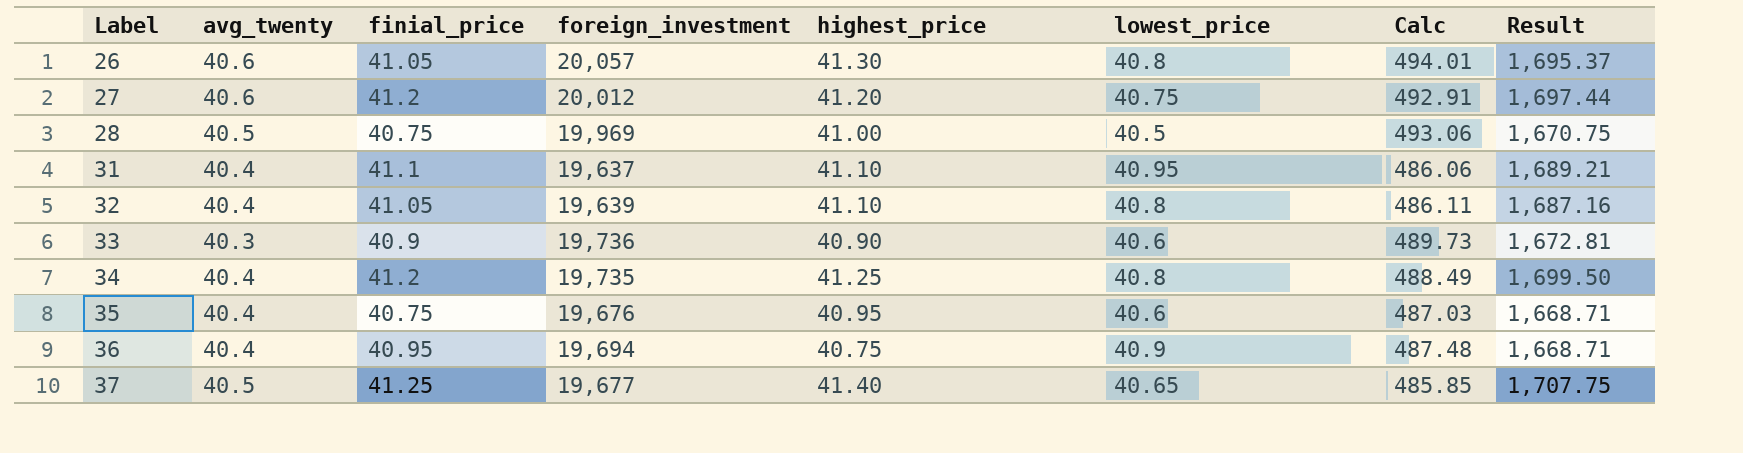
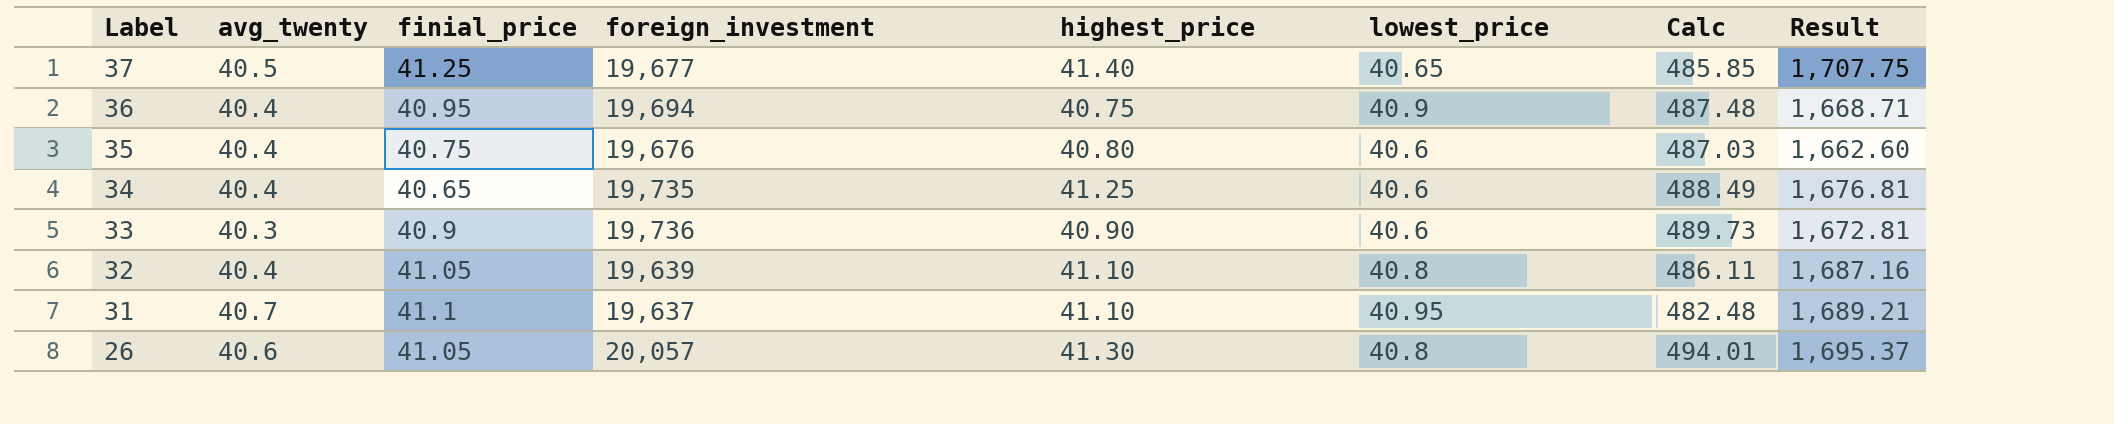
row order: Label ascending -> Label descending
row 27: 40.6 | 41.2 | 20,012 | 41.20 | 40.75 | 492.91 | 1,697.44 -> none
row 28: 40.5 | 40.75 | 19,969 | 41.00 | 40.5 | 493.06 | 1,670.75 -> none
35 | highest_price: 40.95 -> 40.80
35 | Result: 1,668.71 -> 1,662.60
34 | finial_price: 41.2 -> 40.65
34 | lowest_price: 40.8 -> 40.6
34 | Result: 1,699.50 -> 1,676.81
31 | avg_twenty: 40.4 -> 40.7
31 | Calc: 486.06 -> 482.48

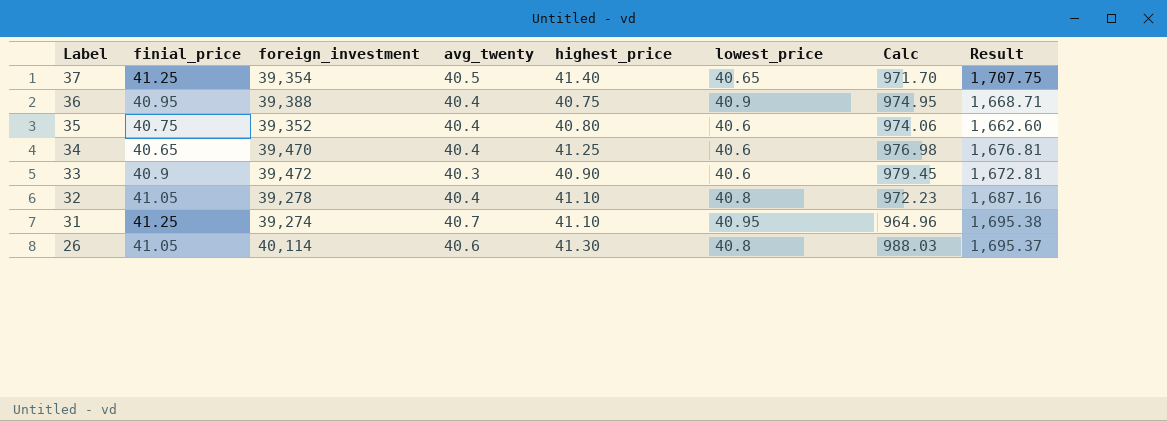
column avg_twenty | position: 2 -> 4
37 | foreign_investment: 19,677 -> 39,354
37 | Calc: 485.85 -> 971.70
36 | foreign_investment: 19,694 -> 39,388
36 | Calc: 487.48 -> 974.95
35 | foreign_investment: 19,676 -> 39,352
35 | Calc: 487.03 -> 974.06
34 | foreign_investment: 19,735 -> 39,470
34 | Calc: 488.49 -> 976.98
33 | foreign_investment: 19,736 -> 39,472
33 | Calc: 489.73 -> 979.45
32 | foreign_investment: 19,639 -> 39,278
32 | Calc: 486.11 -> 972.23
31 | finial_price: 41.1 -> 41.25
31 | foreign_investment: 19,637 -> 39,274
31 | Calc: 482.48 -> 964.96
31 | Result: 1,689.21 -> 1,695.38
26 | foreign_investment: 20,057 -> 40,114
26 | Calc: 494.01 -> 988.03

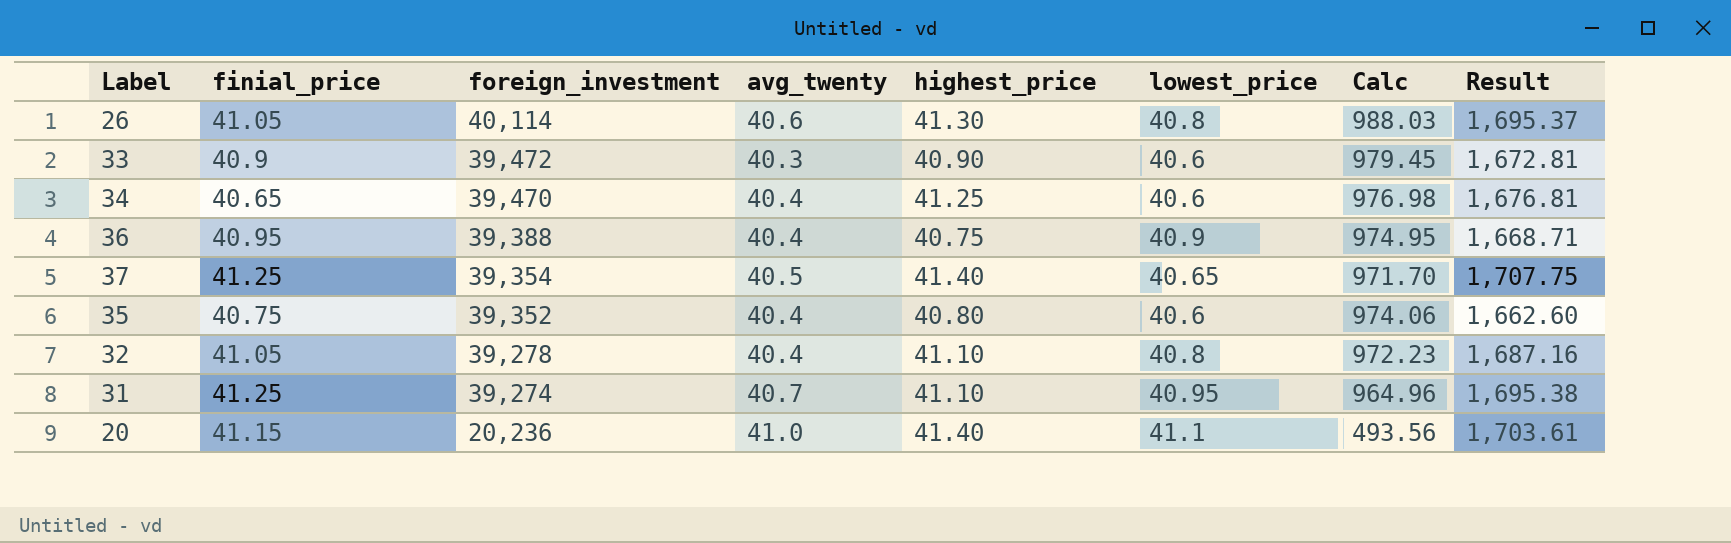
row order: Label descending -> foreign_investment descending
row 20: none -> 41.15 | 20,236 | 41.0 | 41.40 | 41.1 | 493.56 | 1,703.61

